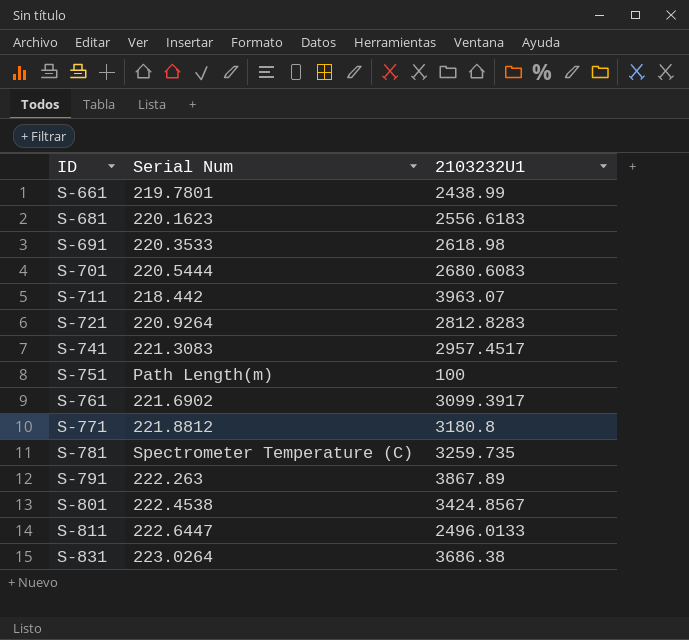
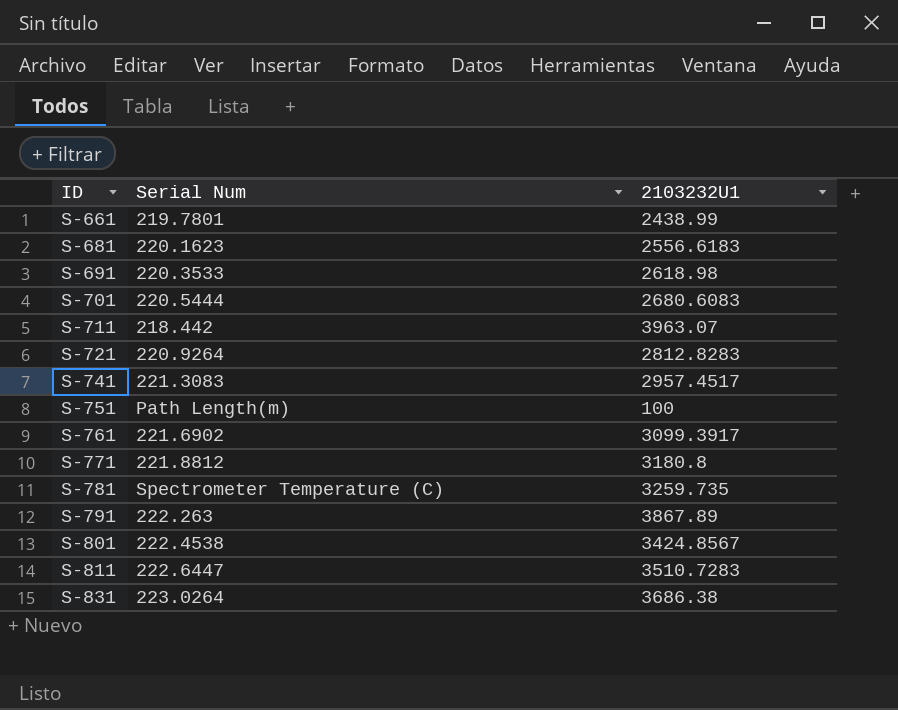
S-811 | 2103232U1: 2496.0133 -> 3510.7283

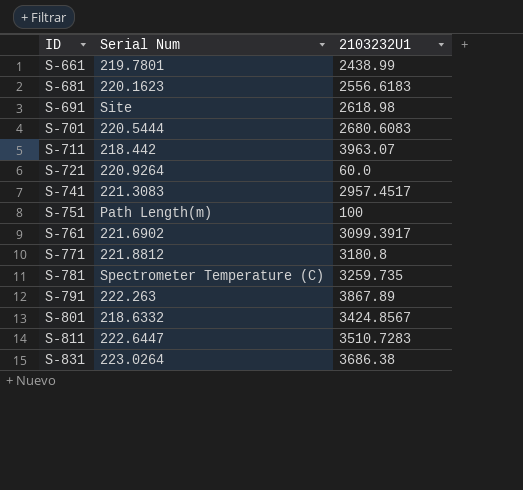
S-691 | Serial Num: 220.3533 -> Site
S-721 | 2103232U1: 2812.8283 -> 60.0
S-801 | Serial Num: 222.4538 -> 218.6332

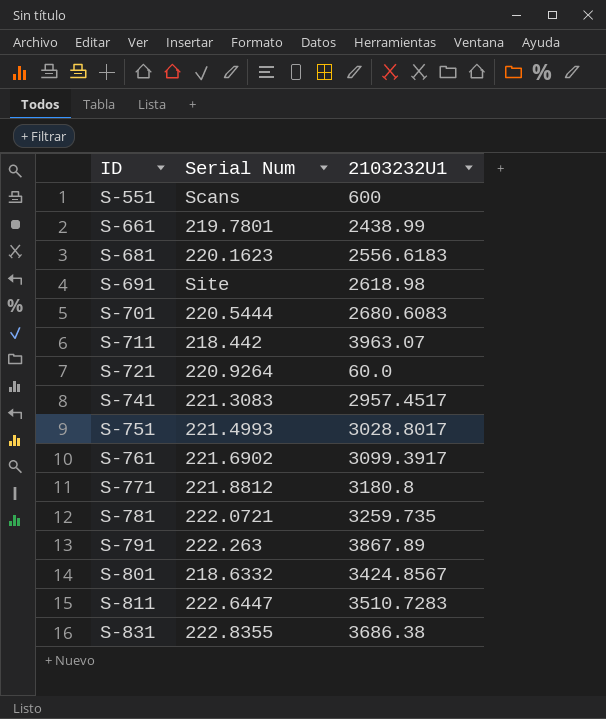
row S-551: none -> Scans | 600
S-751 | Serial Num: Path Length(m) -> 221.4993
S-751 | 2103232U1: 100 -> 3028.8017
S-781 | Serial Num: Spectrometer Temperature (C) -> 222.0721
S-831 | Serial Num: 223.0264 -> 222.8355

